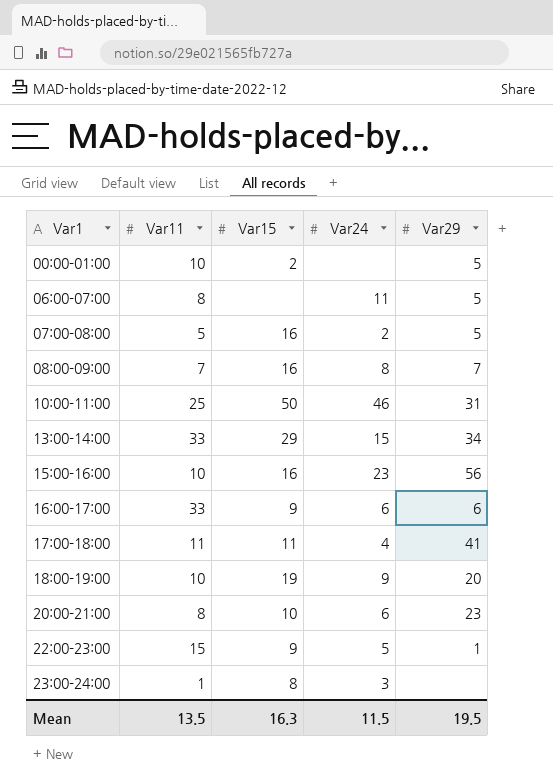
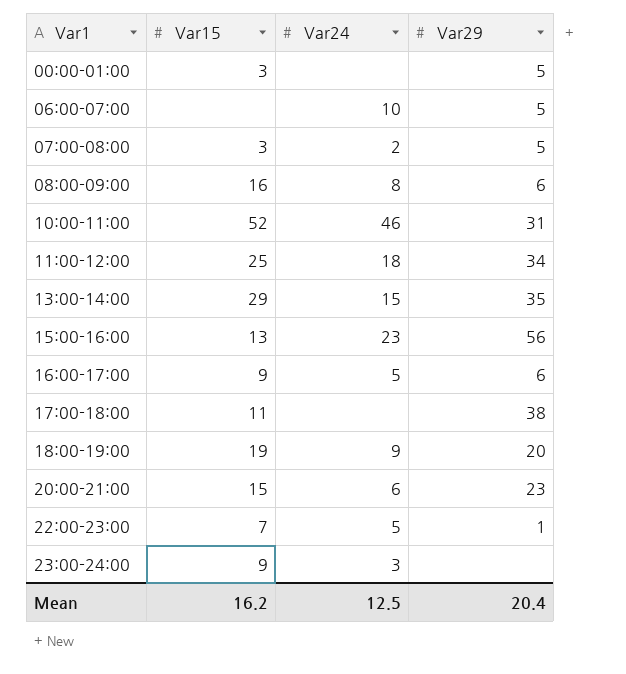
column Var11 | position: 2 -> none
00:00-01:00 | Var15: 2 -> 3
06:00-07:00 | Var24: 11 -> 10
07:00-08:00 | Var15: 16 -> 3
08:00-09:00 | Var29: 7 -> 6
10:00-11:00 | Var15: 50 -> 52
row 11:00-12:00: none -> 25 | 18 | 34
13:00-14:00 | Var29: 34 -> 35
15:00-16:00 | Var15: 16 -> 13
16:00-17:00 | Var24: 6 -> 5
17:00-18:00 | Var24: 4 -> none
17:00-18:00 | Var29: 41 -> 38
20:00-21:00 | Var15: 10 -> 15
22:00-23:00 | Var15: 9 -> 7
23:00-24:00 | Var15: 8 -> 9
Mean | Var15: 16.3 -> 16.2
Mean | Var24: 11.5 -> 12.5
Mean | Var29: 19.5 -> 20.4

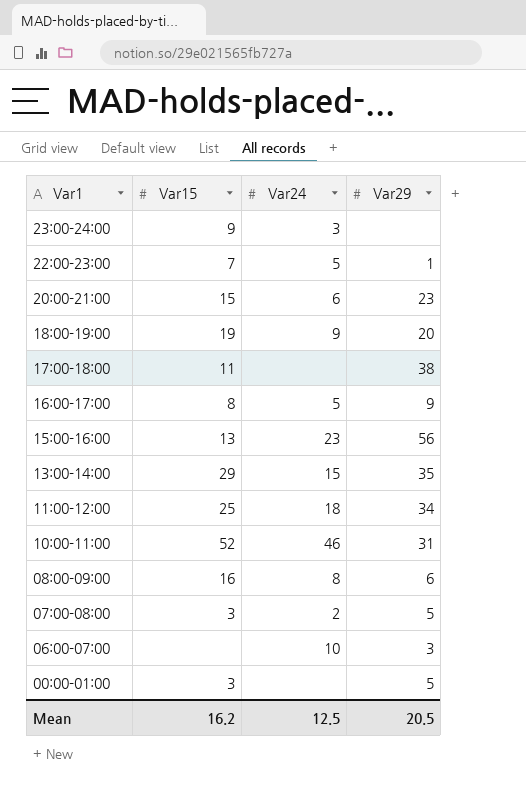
row order: Var1 ascending -> Var1 descending
16:00-17:00 | Var15: 9 -> 8
16:00-17:00 | Var29: 6 -> 9
06:00-07:00 | Var29: 5 -> 3
Mean | Var29: 20.4 -> 20.5

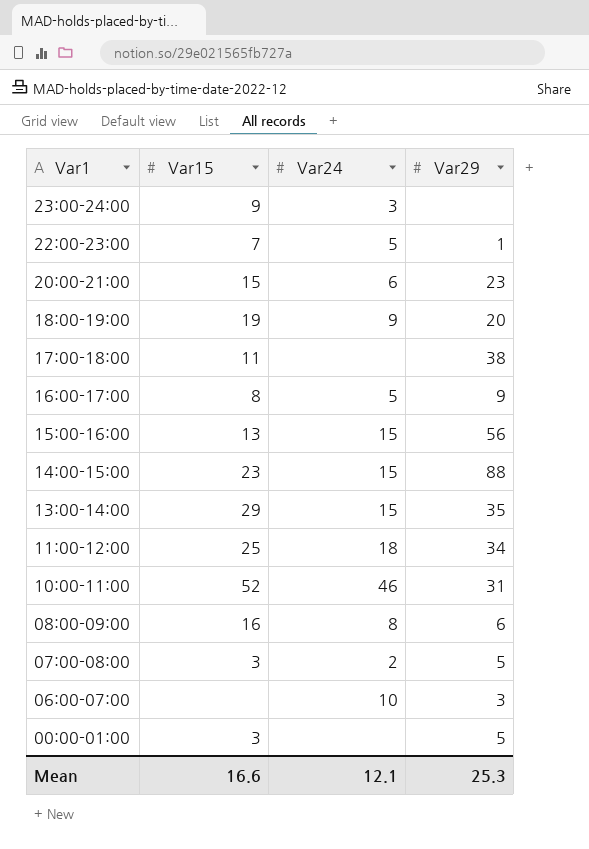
15:00-16:00 | Var24: 23 -> 15
row 14:00-15:00: none -> 23 | 15 | 88
Mean | Var15: 16.2 -> 16.6
Mean | Var24: 12.5 -> 12.1
Mean | Var29: 20.5 -> 25.3

